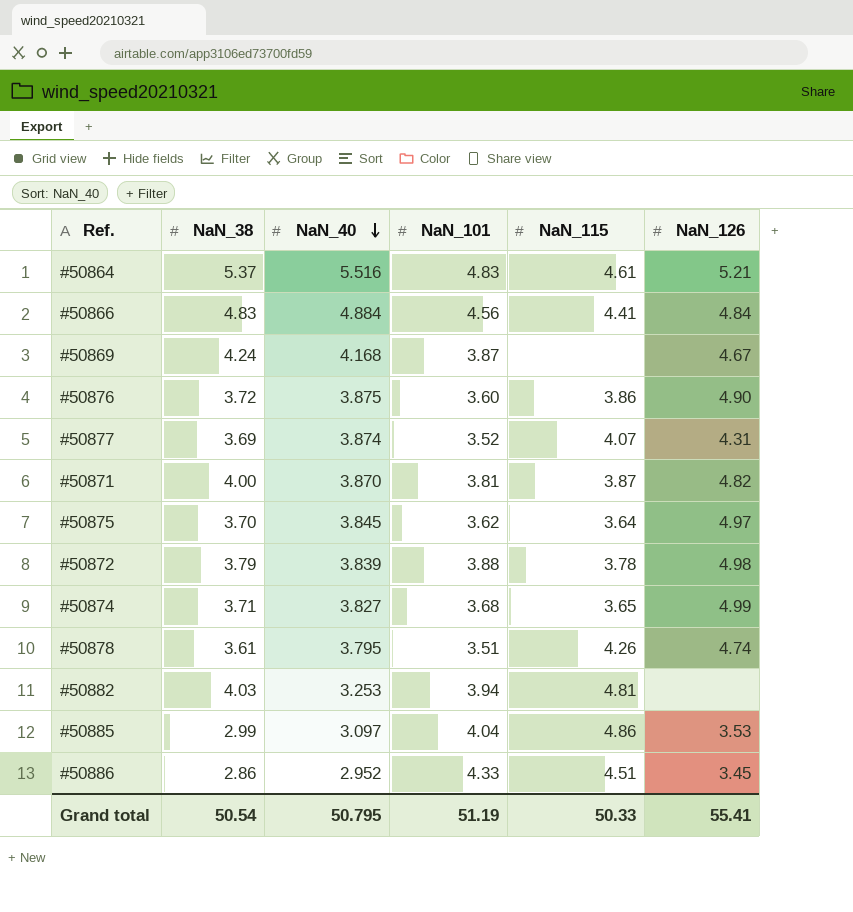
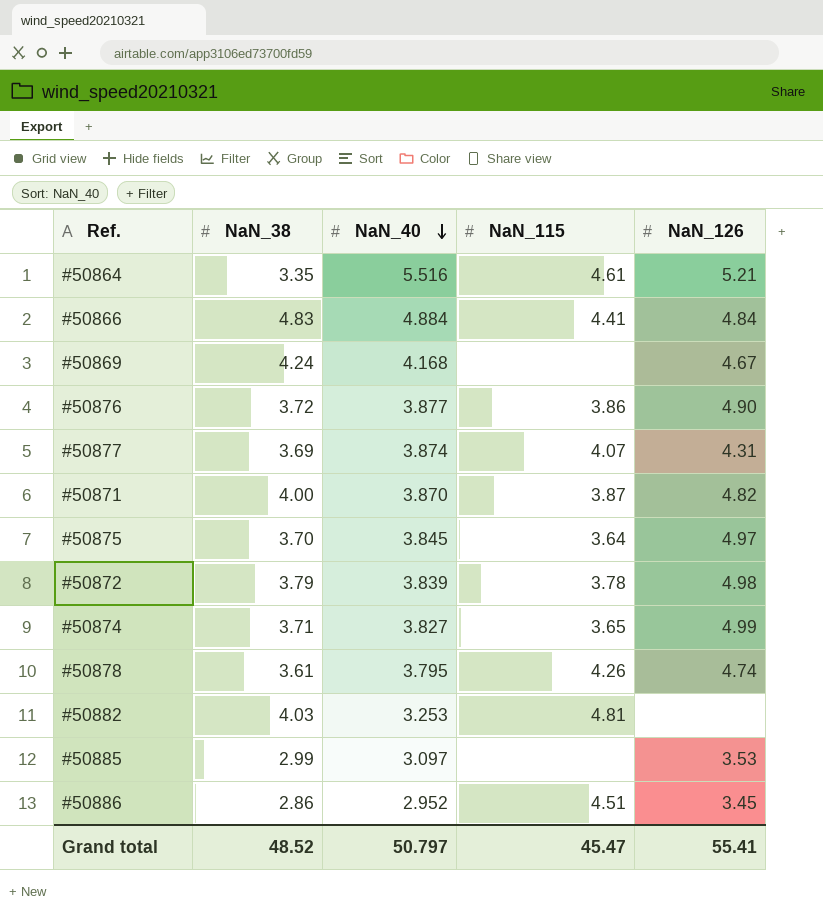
column NaN_101 | position: 4 -> none
#50864 | NaN_38: 5.37 -> 3.35
#50876 | NaN_40: 3.875 -> 3.877
#50885 | NaN_115: 4.86 -> none
Grand total | NaN_38: 50.54 -> 48.52
Grand total | NaN_40: 50.795 -> 50.797
Grand total | NaN_115: 50.33 -> 45.47

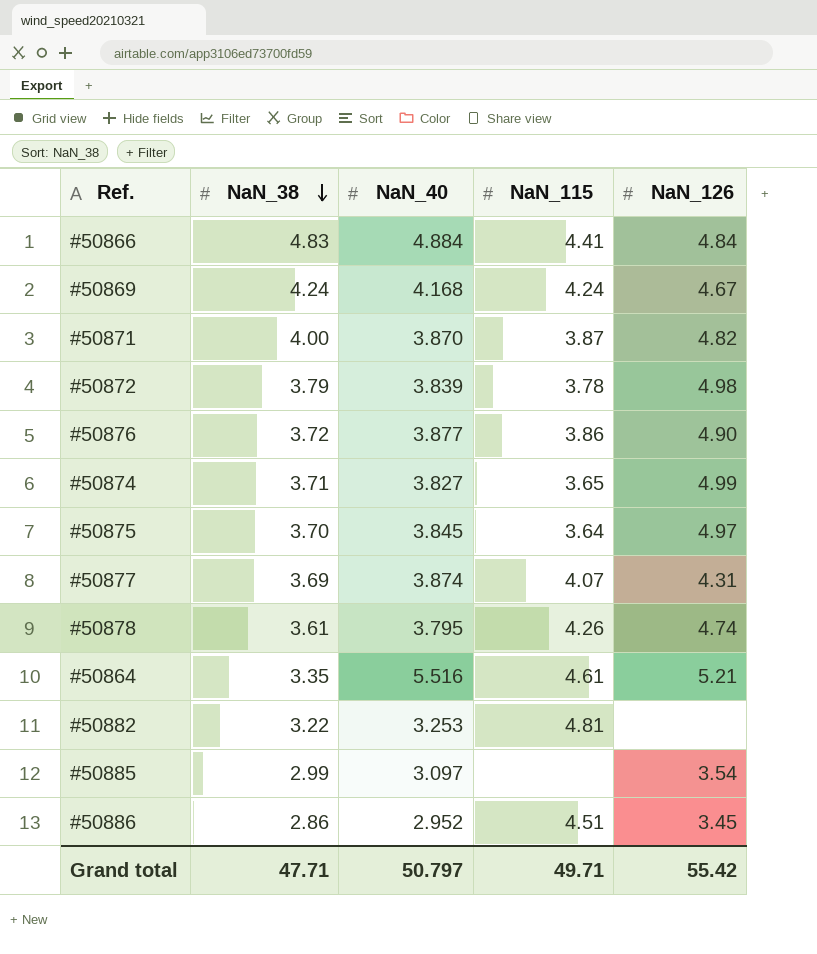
row order: NaN_40 descending -> NaN_38 descending
#50869 | NaN_115: none -> 4.24
#50882 | NaN_38: 4.03 -> 3.22
#50885 | NaN_126: 3.53 -> 3.54
Grand total | NaN_38: 48.52 -> 47.71
Grand total | NaN_115: 45.47 -> 49.71
Grand total | NaN_126: 55.41 -> 55.42

